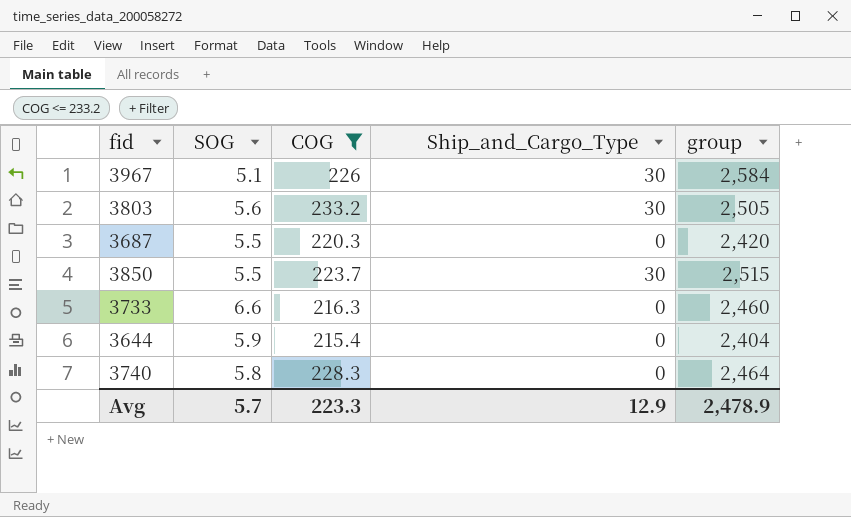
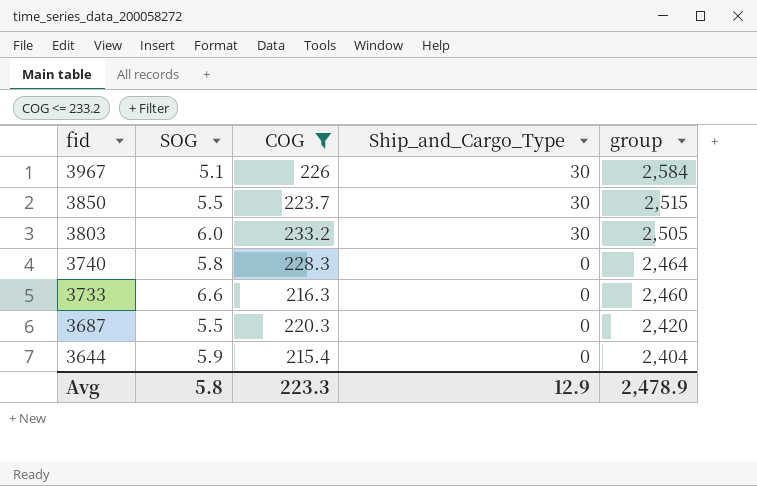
row order: none -> fid descending
3803 | SOG: 5.6 -> 6.0
Avg | SOG: 5.7 -> 5.8

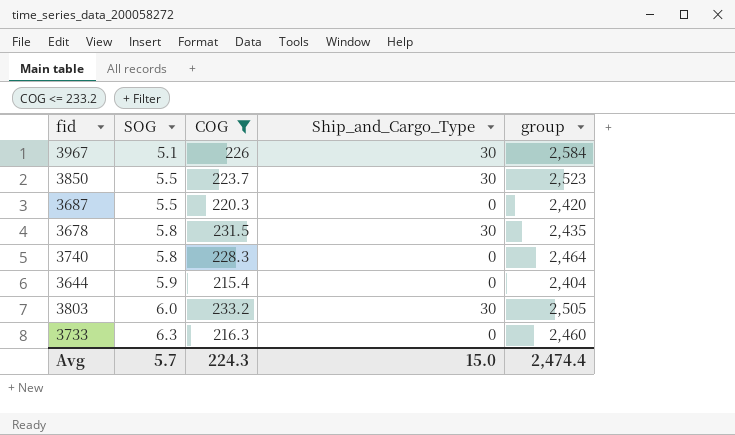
row order: fid descending -> SOG ascending
3850 | group: 2,515 -> 2,523
row 3678: none -> 5.8 | 231.5 | 30 | 2,435
3733 | SOG: 6.6 -> 6.3
Avg | SOG: 5.8 -> 5.7
Avg | COG: 223.3 -> 224.3
Avg | Ship_and_Cargo_Type: 12.9 -> 15.0
Avg | group: 2,478.9 -> 2,474.4

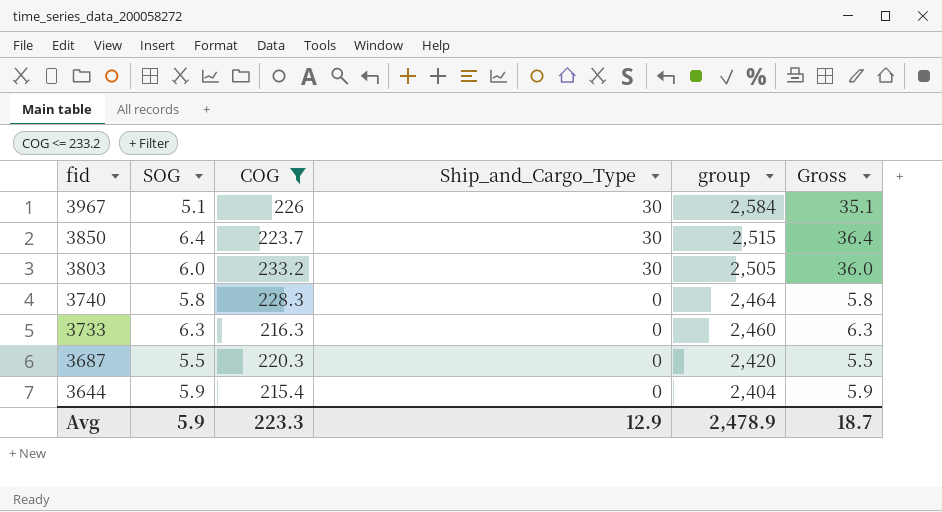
row order: SOG ascending -> fid descending
column Gross | formula: none -> [SOG] + [Ship_and_Cargo_Type]
row 3678: 5.8 | 231.5 | 30 | 2,435 -> none
3850 | SOG: 5.5 -> 6.4
3850 | group: 2,523 -> 2,515
Avg | SOG: 5.7 -> 5.9
Avg | COG: 224.3 -> 223.3
Avg | Ship_and_Cargo_Type: 15.0 -> 12.9
Avg | group: 2,474.4 -> 2,478.9

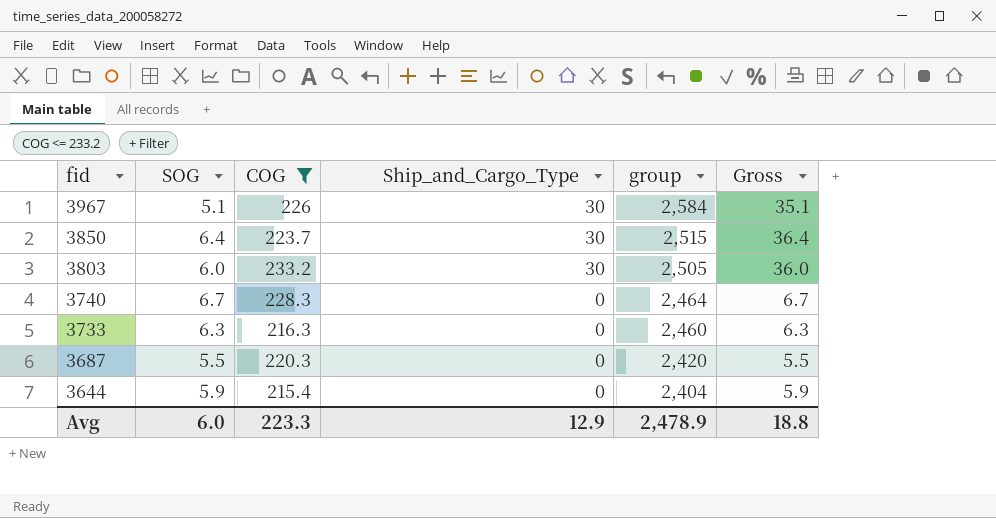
3740 | SOG: 5.8 -> 6.7
3740 | Gross: 5.8 -> 6.7
Avg | SOG: 5.9 -> 6.0
Avg | Gross: 18.7 -> 18.8

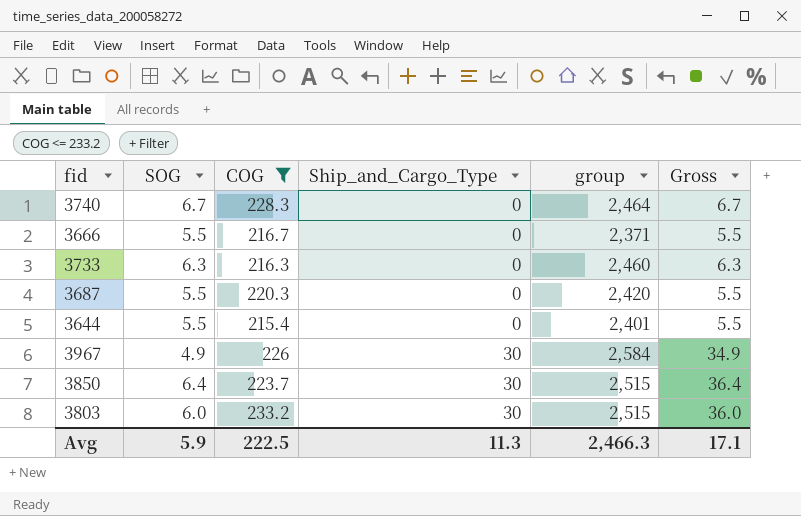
row order: fid descending -> Ship_and_Cargo_Type ascending
row 3666: none -> 5.5 | 216.7 | 0 | 2,371 | 5.5
3644 | SOG: 5.9 -> 5.5
3644 | group: 2,404 -> 2,401
3644 | Gross: 5.9 -> 5.5
3967 | SOG: 5.1 -> 4.9
3967 | Gross: 35.1 -> 34.9
3803 | group: 2,505 -> 2,515
Avg | SOG: 6.0 -> 5.9
Avg | COG: 223.3 -> 222.5
Avg | Ship_and_Cargo_Type: 12.9 -> 11.3
Avg | group: 2,478.9 -> 2,466.3
Avg | Gross: 18.8 -> 17.1

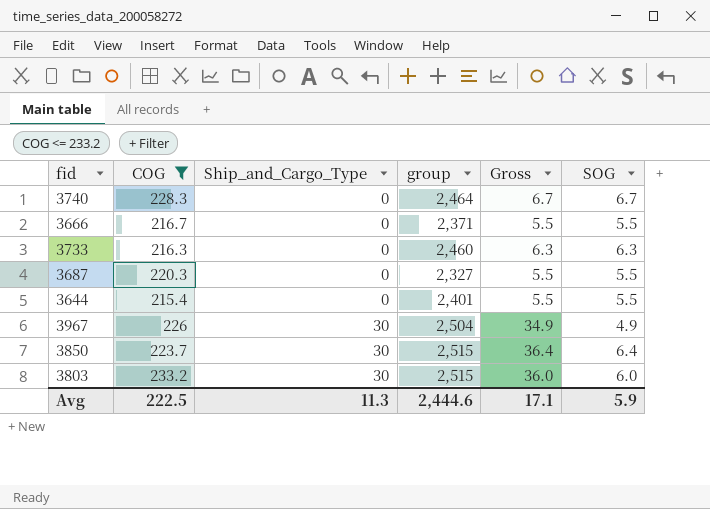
column SOG | position: 2 -> 6
3687 | group: 2,420 -> 2,327
3967 | group: 2,584 -> 2,504
Avg | group: 2,466.3 -> 2,444.6

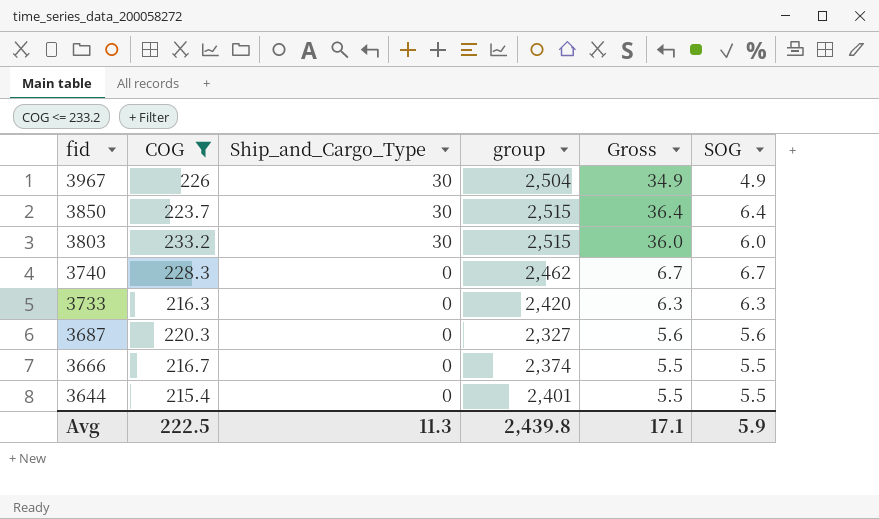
row order: Ship_and_Cargo_Type ascending -> fid descending
3740 | group: 2,464 -> 2,462
3733 | group: 2,460 -> 2,420
3687 | Gross: 5.5 -> 5.6
3687 | SOG: 5.5 -> 5.6
3666 | group: 2,371 -> 2,374
Avg | group: 2,444.6 -> 2,439.8

